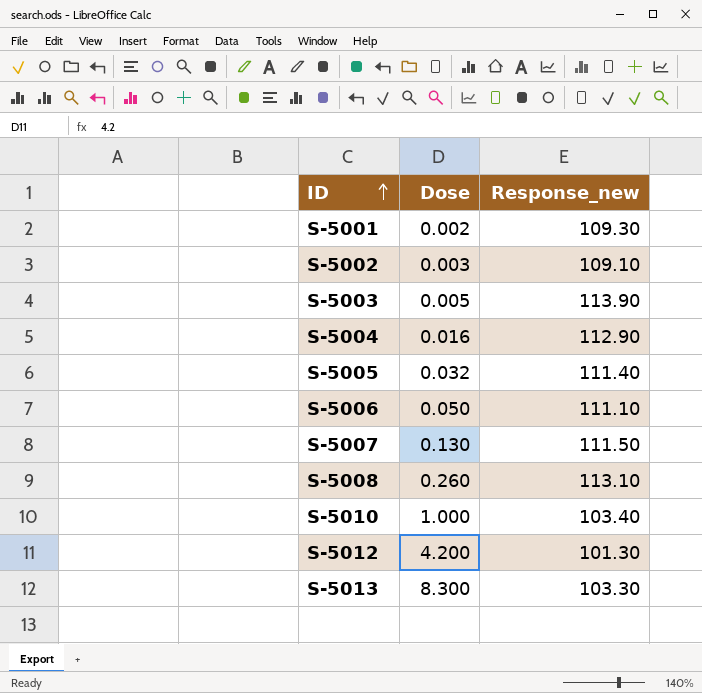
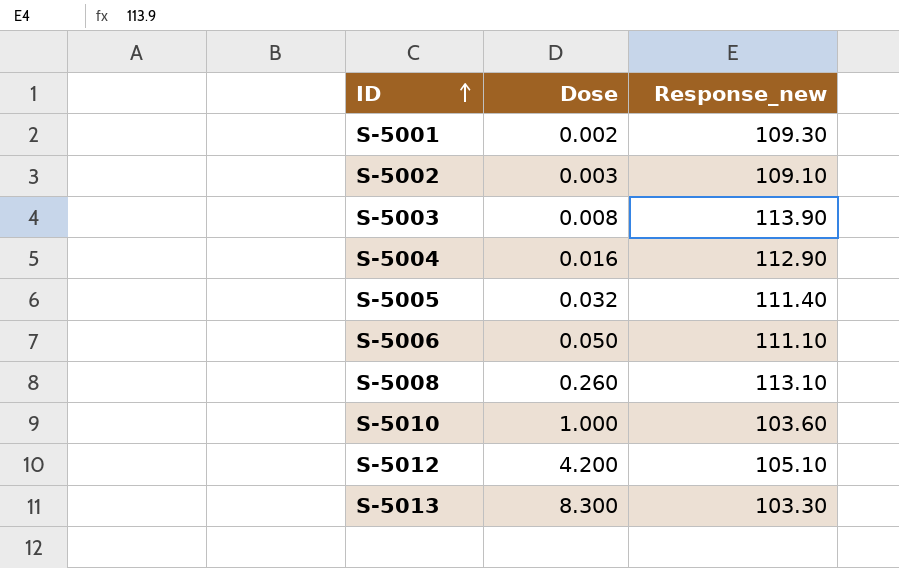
row S-5007: 0.130 | 111.50 -> none
S-5003 | Dose: 0.005 -> 0.008
S-5010 | Response_new: 103.40 -> 103.60
S-5012 | Response_new: 101.30 -> 105.10

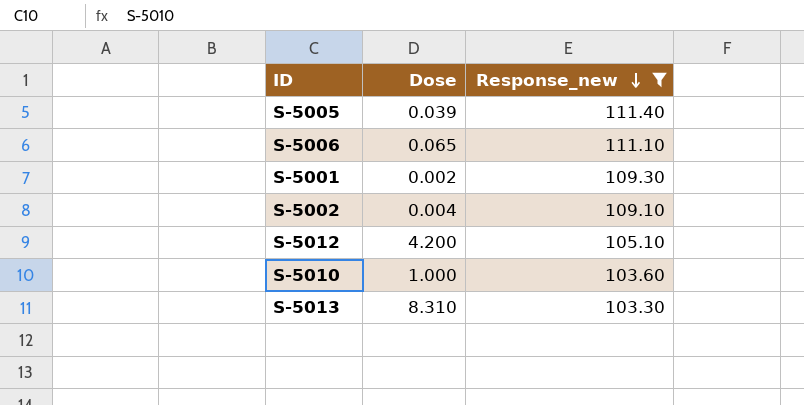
filter: none -> Response_new <= 111.40
row order: ID ascending -> Response_new descending
S-5005 | Dose: 0.032 -> 0.039
S-5006 | Dose: 0.050 -> 0.065
S-5002 | Dose: 0.003 -> 0.004
S-5013 | Dose: 8.300 -> 8.310

